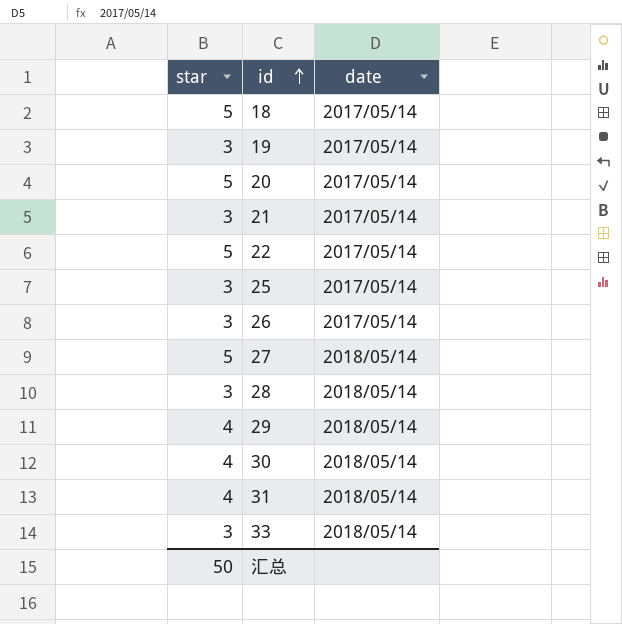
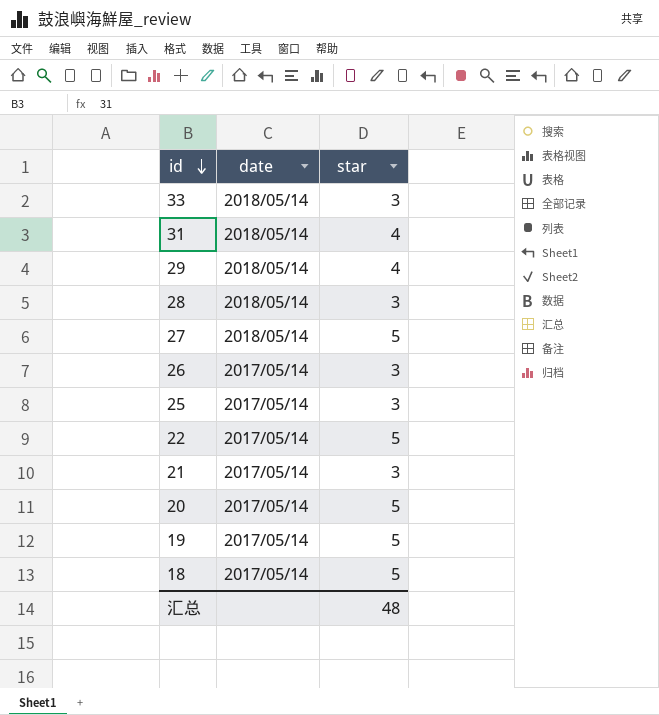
row order: id ascending -> id descending
column star | position: 1 -> 3
row 30: 4 | 2018/05/14 -> none
19 | star: 3 -> 5
汇总 | star: 50 -> 48

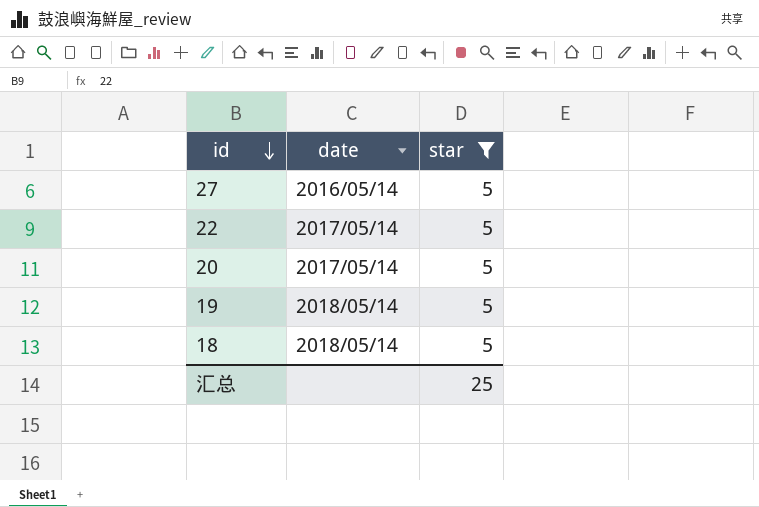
filter: none -> star = 5
27 | date: 2018/05/14 -> 2016/05/14
19 | date: 2017/05/14 -> 2018/05/14
18 | date: 2017/05/14 -> 2018/05/14
汇总 | star: 48 -> 25

